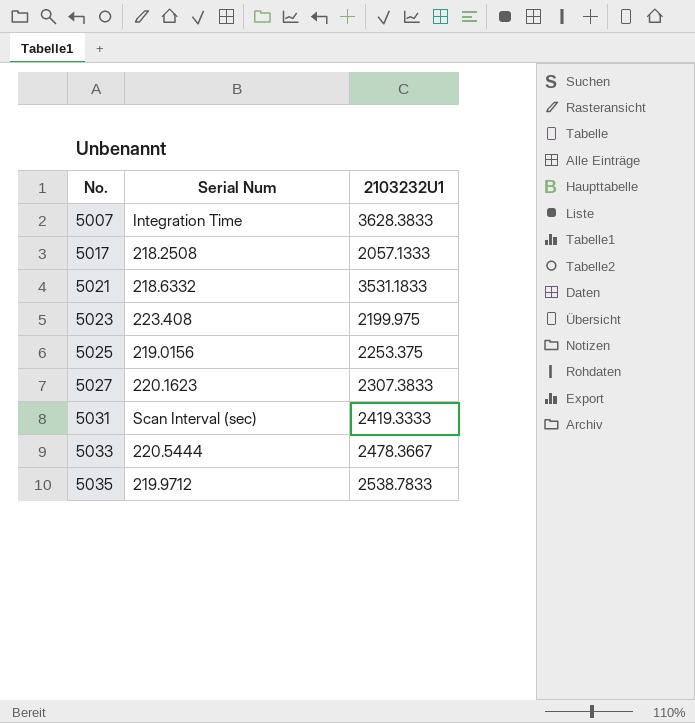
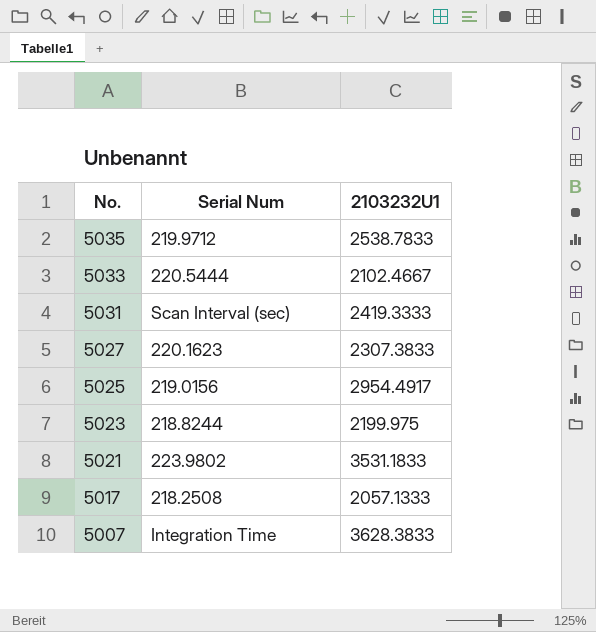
row order: No. ascending -> No. descending
5033 | 2103232U1: 2478.3667 -> 2102.4667
5025 | 2103232U1: 2253.375 -> 2954.4917
5023 | Serial Num: 223.408 -> 218.8244
5021 | Serial Num: 218.6332 -> 223.9802

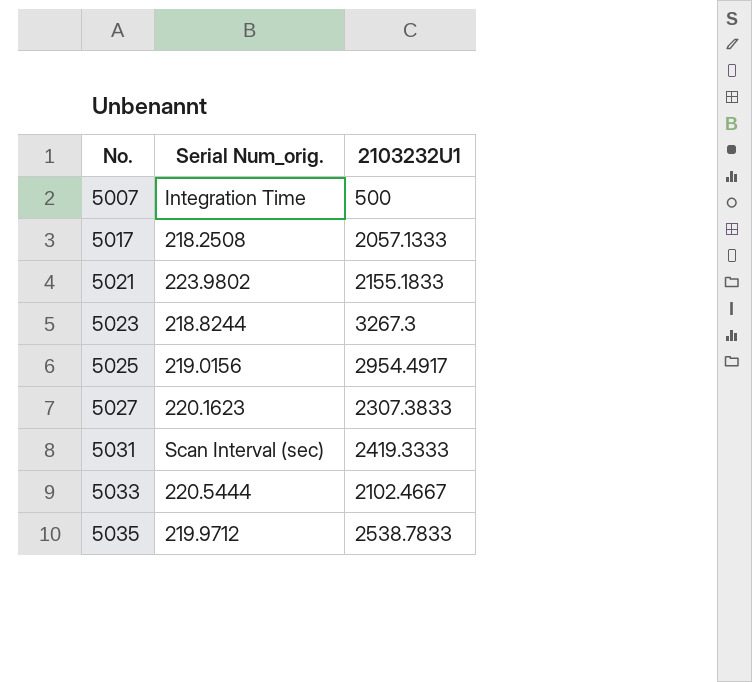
row order: No. descending -> No. ascending
column name: Serial Num -> Serial Num_orig.
5007 | 2103232U1: 3628.3833 -> 500
5021 | 2103232U1: 3531.1833 -> 2155.1833
5023 | 2103232U1: 2199.975 -> 3267.3

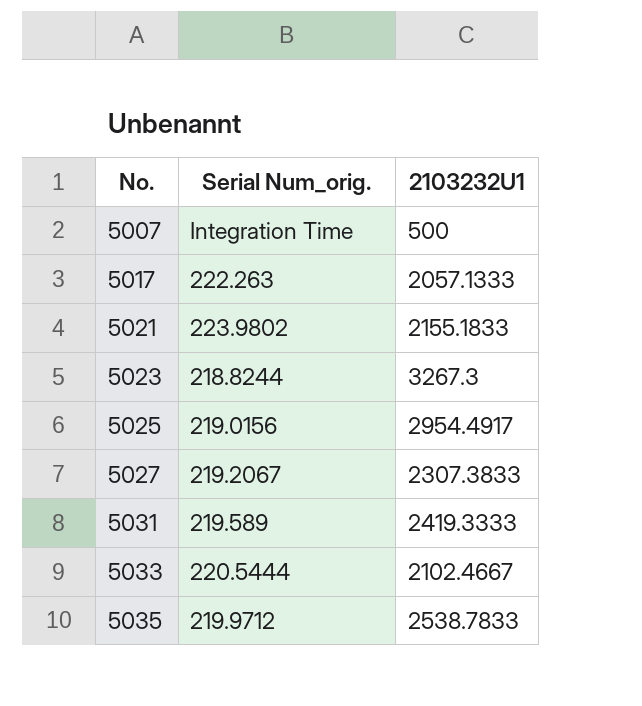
5017 | Serial Num_orig.: 218.2508 -> 222.263
5027 | Serial Num_orig.: 220.1623 -> 219.2067
5031 | Serial Num_orig.: Scan Interval (sec) -> 219.589

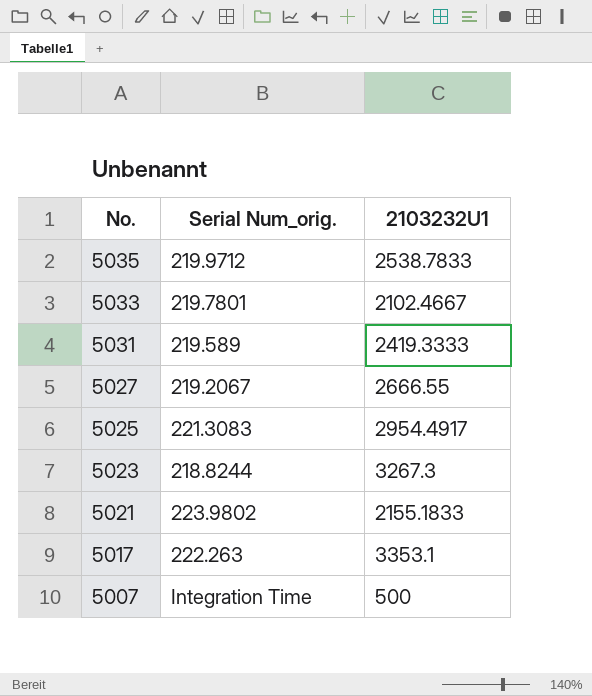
row order: No. ascending -> No. descending
5033 | Serial Num_orig.: 220.5444 -> 219.7801
5027 | 2103232U1: 2307.3833 -> 2666.55
5025 | Serial Num_orig.: 219.0156 -> 221.3083
5017 | 2103232U1: 2057.1333 -> 3353.1

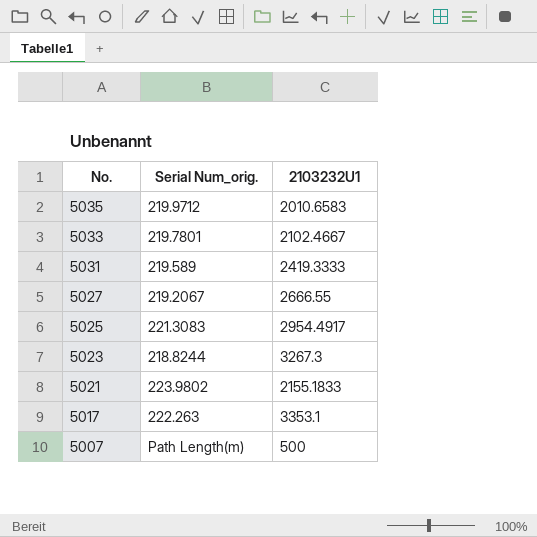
5035 | 2103232U1: 2538.7833 -> 2010.6583
5007 | Serial Num_orig.: Integration Time -> Path Length(m)

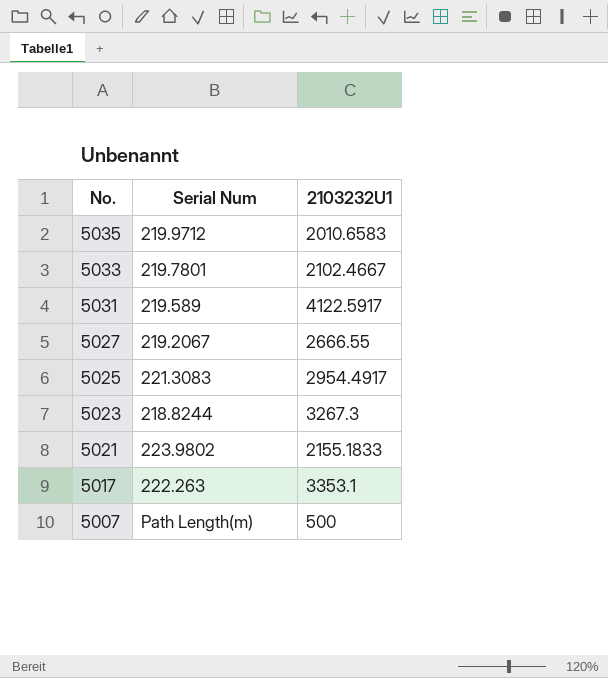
column name: Serial Num_orig. -> Serial Num
5031 | 2103232U1: 2419.3333 -> 4122.5917

